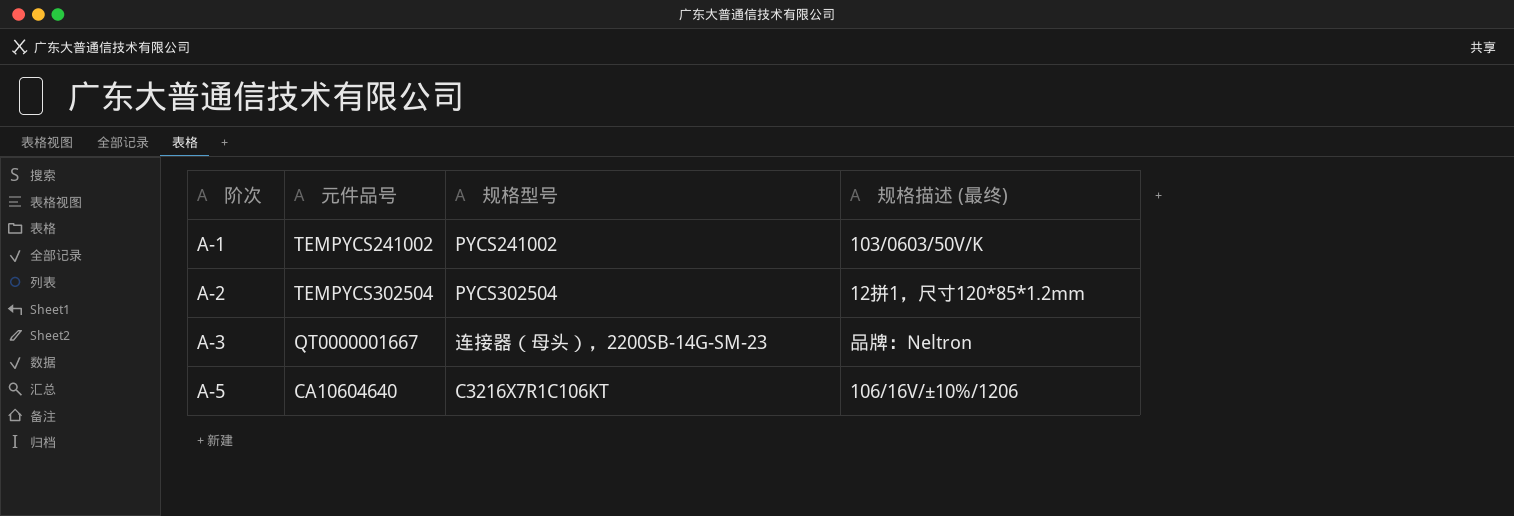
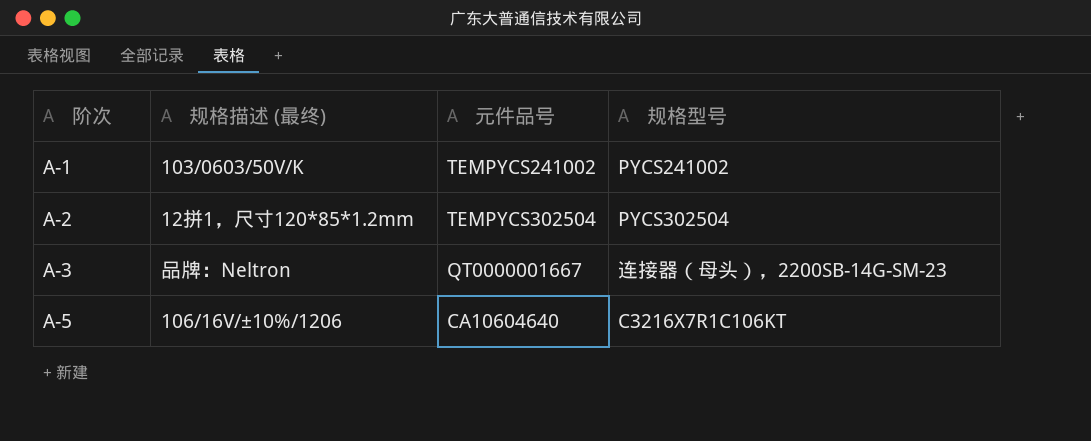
column 规格描述 (最终) | position: 4 -> 2

